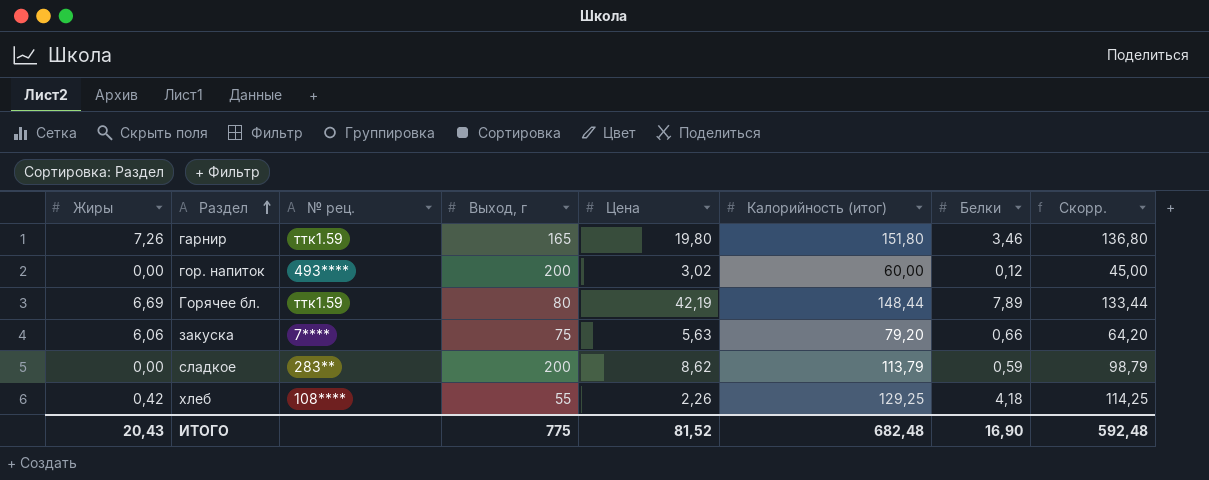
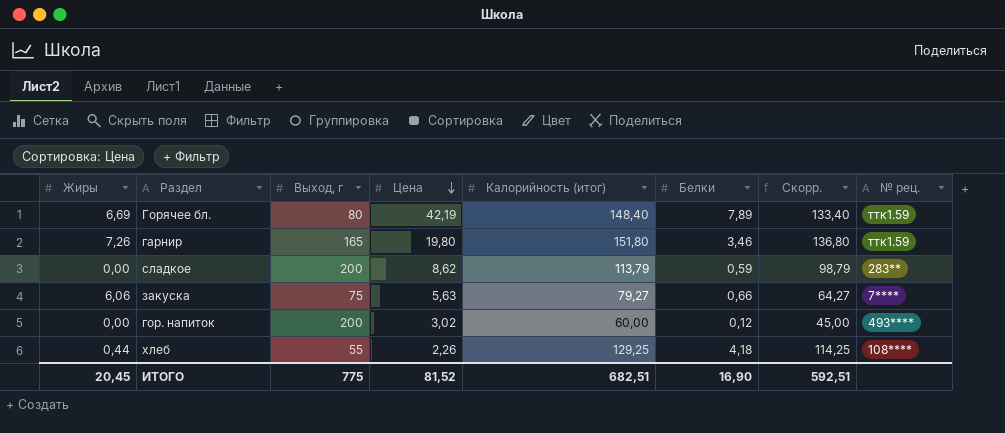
row order: Раздел ascending -> Цена descending
column № рец. | position: 3 -> 8
Горячее бл. | Калорийность (итог): 148,44 -> 148,40
Горячее бл. | Скорр.: 133,44 -> 133,40
закуска | Калорийность (итог): 79,20 -> 79,27
закуска | Скорр.: 64,20 -> 64,27
хлеб | Жиры: 0,42 -> 0,44
ИТОГО | Жиры: 20,43 -> 20,45
ИТОГО | Калорийность (итог): 682,48 -> 682,51
ИТОГО | Скорр.: 592,48 -> 592,51

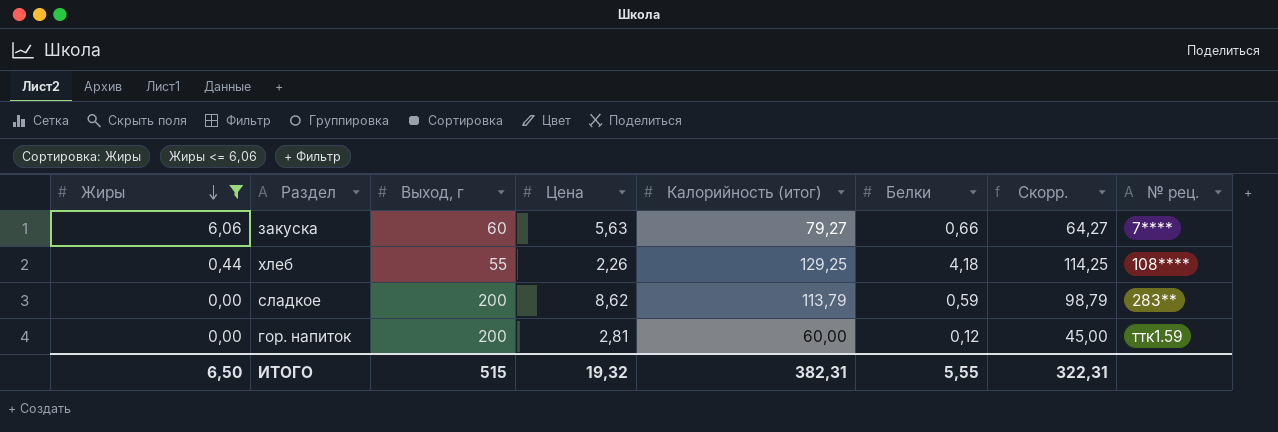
filter: none -> Жиры <= 6,06
row order: Цена descending -> Жиры descending
закуска | Выход, г: 75 -> 60
гор. напиток | Цена: 3,02 -> 2,81
гор. напиток | № рец.: 493**** -> ттк1.59
ИТОГО | Жиры: 20,45 -> 6,50
ИТОГО | Выход, г: 775 -> 515
ИТОГО | Цена: 81,52 -> 19,32
ИТОГО | Калорийность (итог): 682,51 -> 382,31
ИТОГО | Белки: 16,90 -> 5,55
ИТОГО | Скорр.: 592,51 -> 322,31

